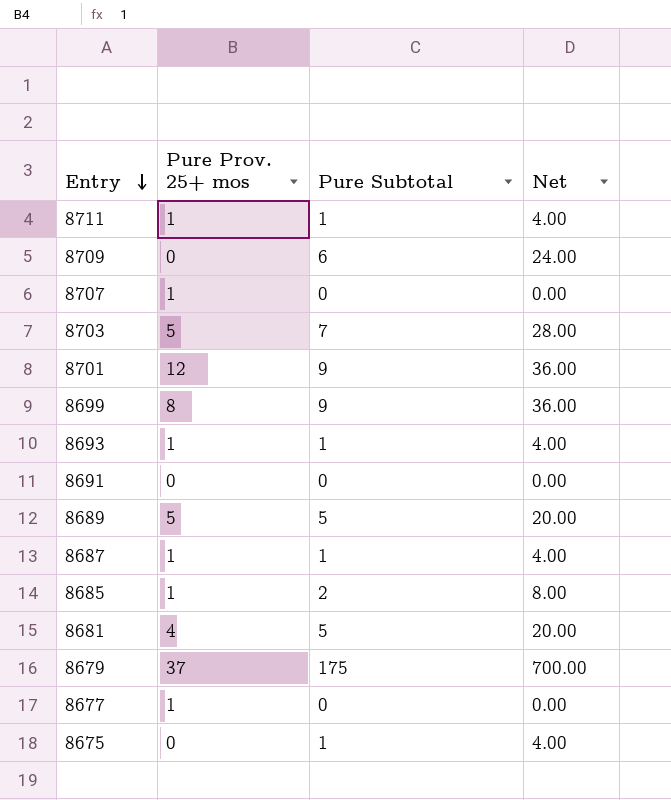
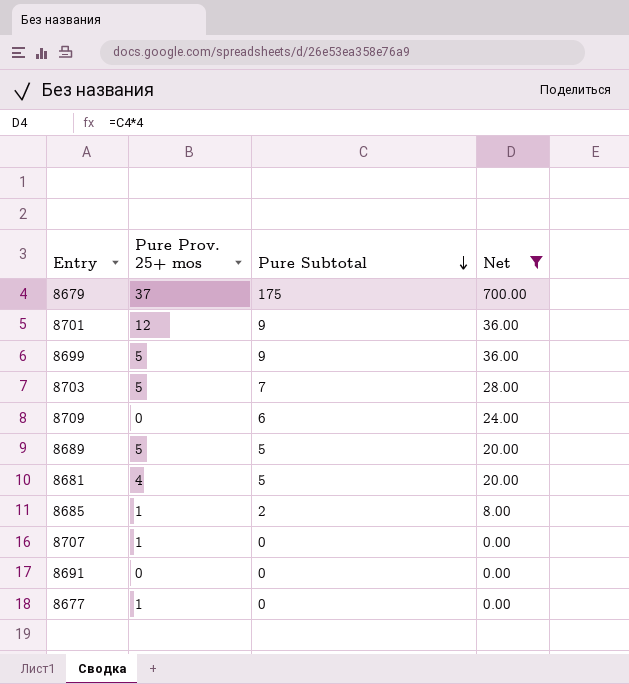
filter: none -> Net != 4.00
row order: Entry descending -> Pure Subtotal descending
8699 | Pure Prov. 25+ mos: 8 -> 5

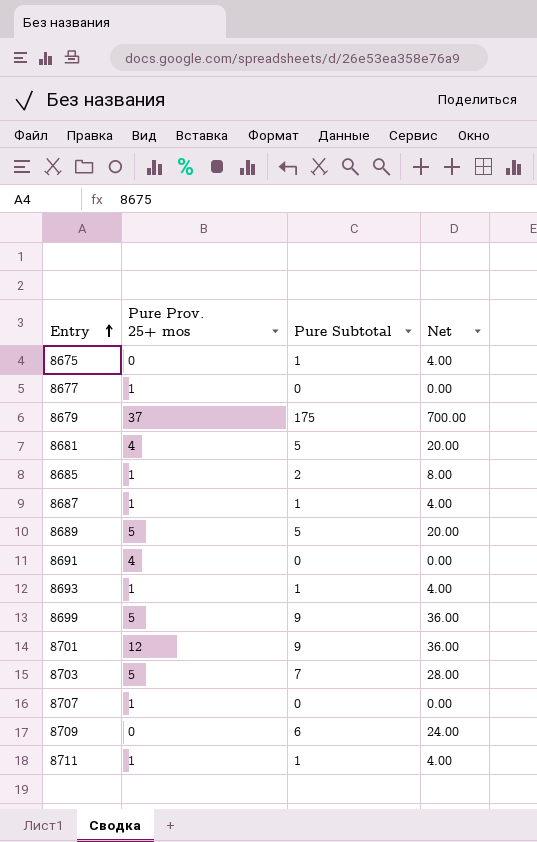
filter: Net != 4.00 -> none
row order: Pure Subtotal descending -> Entry ascending
8691 | Pure Prov. 25+ mos: 0 -> 4

